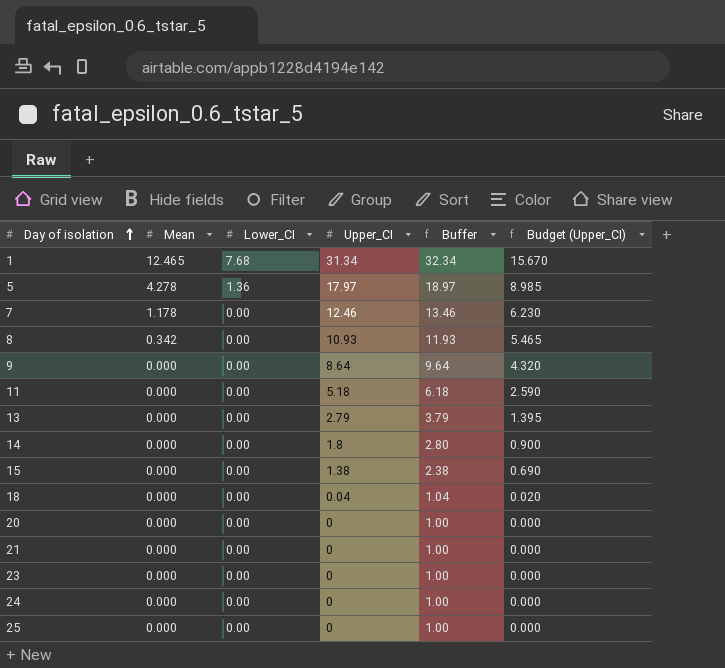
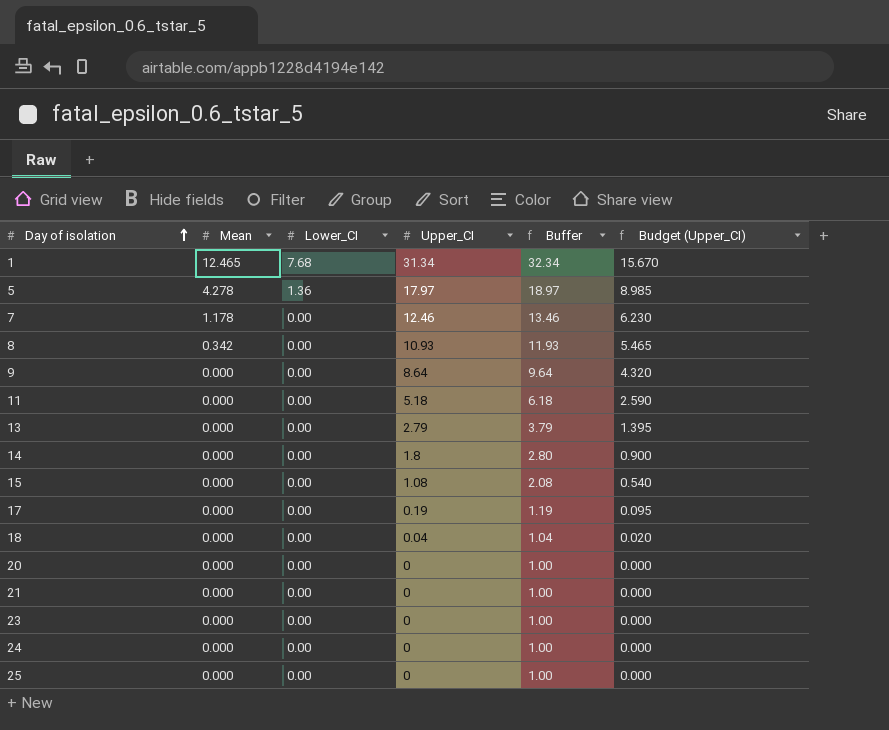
15 | Upper_CI: 1.38 -> 1.08
15 | Buffer: 2.38 -> 2.08
15 | Budget (Upper_CI): 0.690 -> 0.540
row 17: none -> 0.000 | 0.00 | 0.19 | 1.19 | 0.095

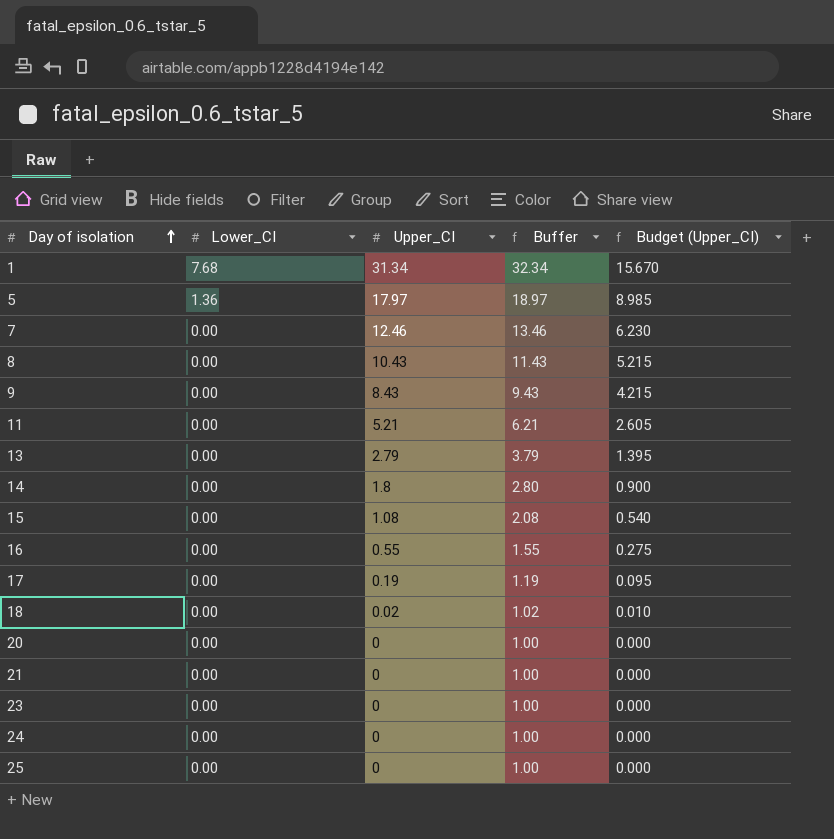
column Mean | position: 2 -> none
8 | Upper_CI: 10.93 -> 10.43
8 | Buffer: 11.93 -> 11.43
8 | Budget (Upper_CI): 5.465 -> 5.215
9 | Upper_CI: 8.64 -> 8.43
9 | Buffer: 9.64 -> 9.43
9 | Budget (Upper_CI): 4.320 -> 4.215
11 | Upper_CI: 5.18 -> 5.21
11 | Buffer: 6.18 -> 6.21
11 | Budget (Upper_CI): 2.590 -> 2.605
row 16: none -> 0.00 | 0.55 | 1.55 | 0.275
18 | Upper_CI: 0.04 -> 0.02
18 | Buffer: 1.04 -> 1.02
18 | Budget (Upper_CI): 0.020 -> 0.010

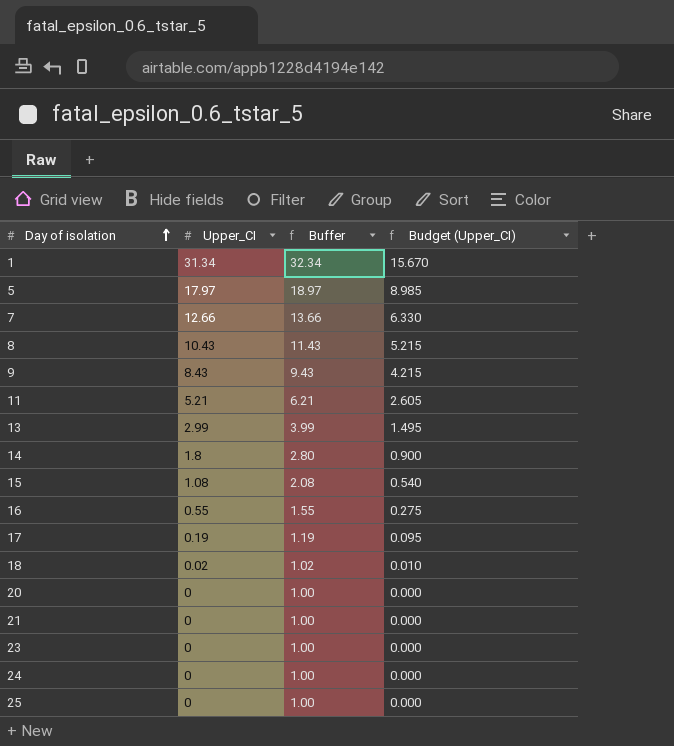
column Lower_CI | position: 2 -> none
7 | Upper_CI: 12.46 -> 12.66
7 | Buffer: 13.46 -> 13.66
7 | Budget (Upper_CI): 6.230 -> 6.330
13 | Upper_CI: 2.79 -> 2.99
13 | Buffer: 3.79 -> 3.99
13 | Budget (Upper_CI): 1.395 -> 1.495

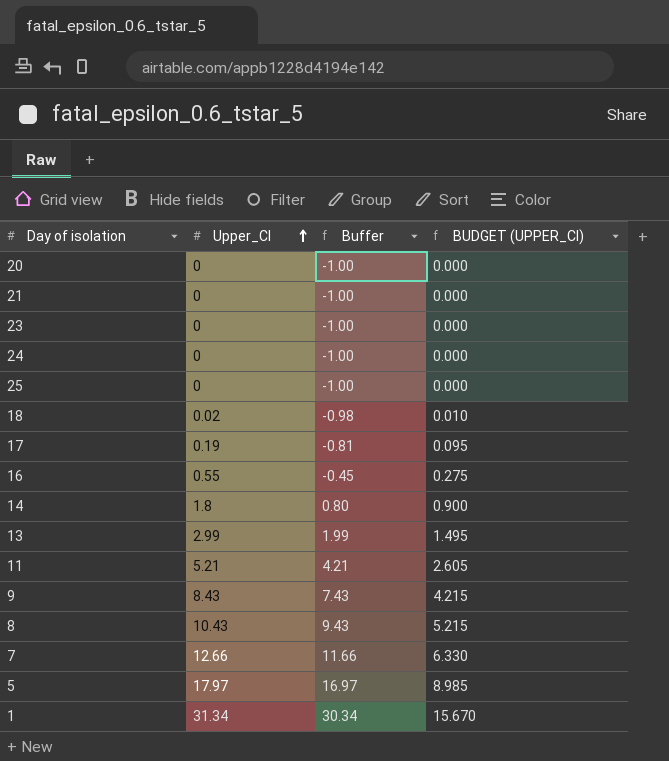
row order: Day of isolation ascending -> Upper_CI ascending
column Buffer | formula: [Upper_CI] + 1 -> [Upper_CI] - 1
column name: Budget (Upper_CI) -> BUDGET (UPPER_CI)
row 15: 1.08 | 2.08 | 0.540 -> none

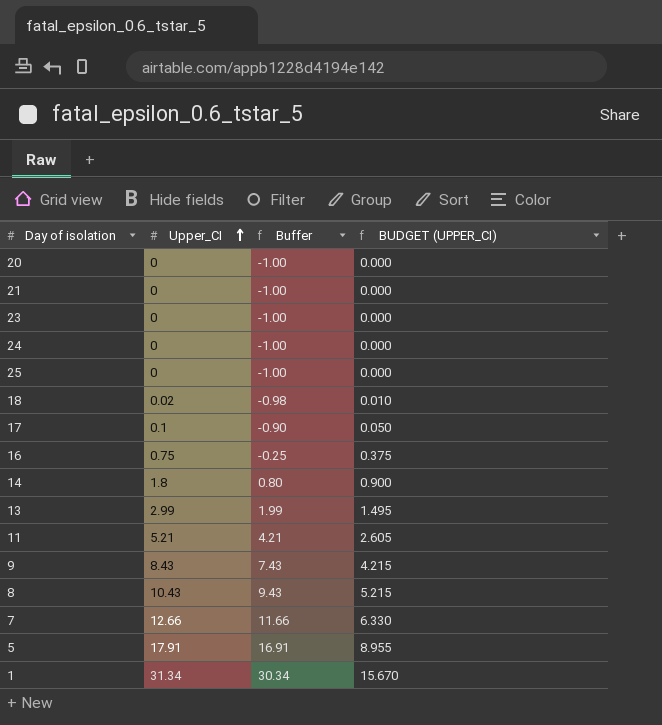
17 | Upper_CI: 0.19 -> 0.1
17 | Buffer: -0.81 -> -0.90
17 | BUDGET (UPPER_CI): 0.095 -> 0.050
16 | Upper_CI: 0.55 -> 0.75
16 | Buffer: -0.45 -> -0.25
16 | BUDGET (UPPER_CI): 0.275 -> 0.375
5 | Upper_CI: 17.97 -> 17.91
5 | Buffer: 16.97 -> 16.91
5 | BUDGET (UPPER_CI): 8.985 -> 8.955

